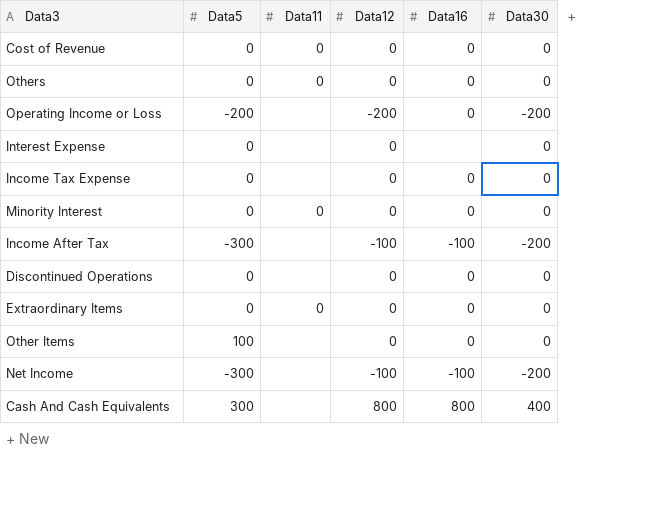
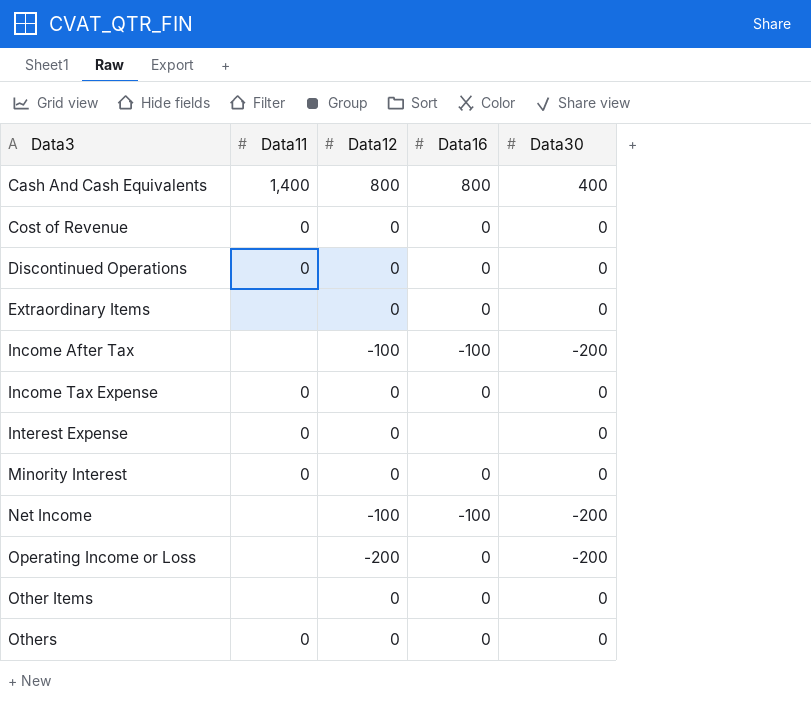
row order: none -> Data3 ascending
column Data5 | position: 2 -> none
Cash And Cash Equivalents | Data11: none -> 1,400
Discontinued Operations | Data11: none -> 0
Extraordinary Items | Data11: 0 -> none
Income Tax Expense | Data11: none -> 0
Interest Expense | Data11: none -> 0

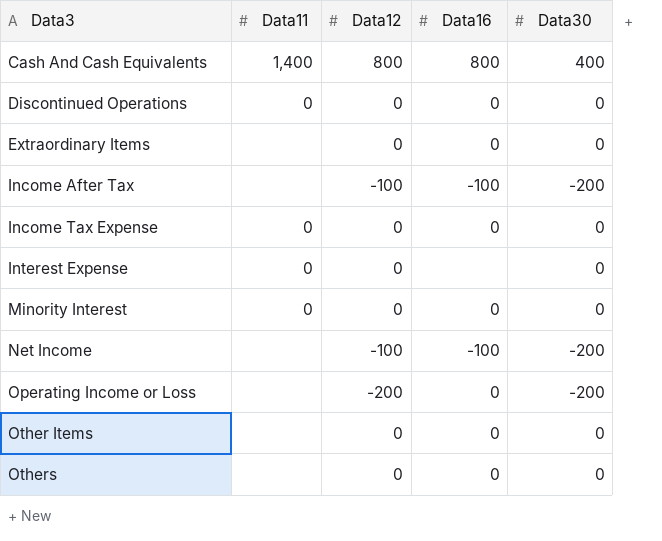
row Cost of Revenue: 0 | 0 | 0 | 0 -> none
Others | Data11: 0 -> none

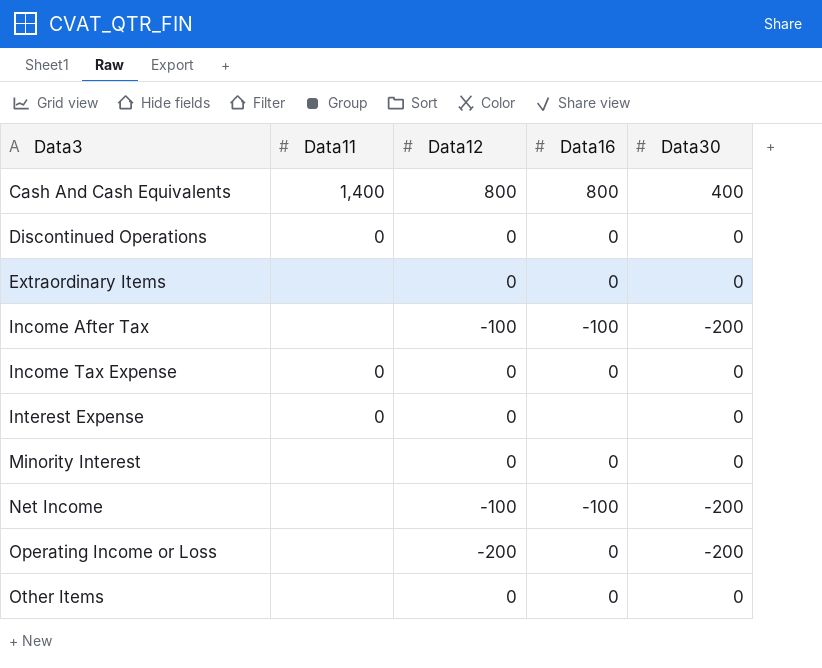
row Others: none | 0 | 0 | 0 -> none
Minority Interest | Data11: 0 -> none

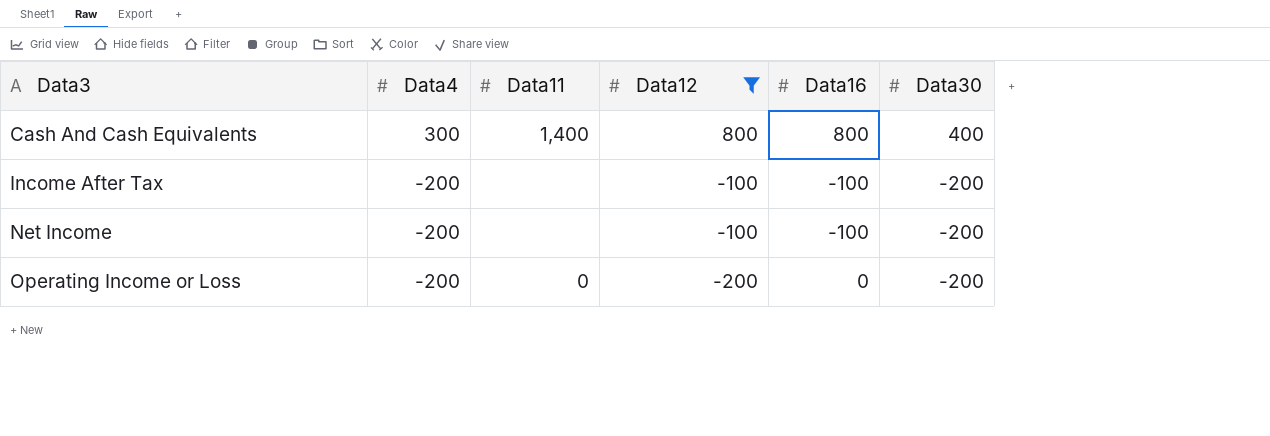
filter: none -> Data12 != 0
column Data4 | position: none -> 2
Operating Income or Loss | Data11: none -> 0

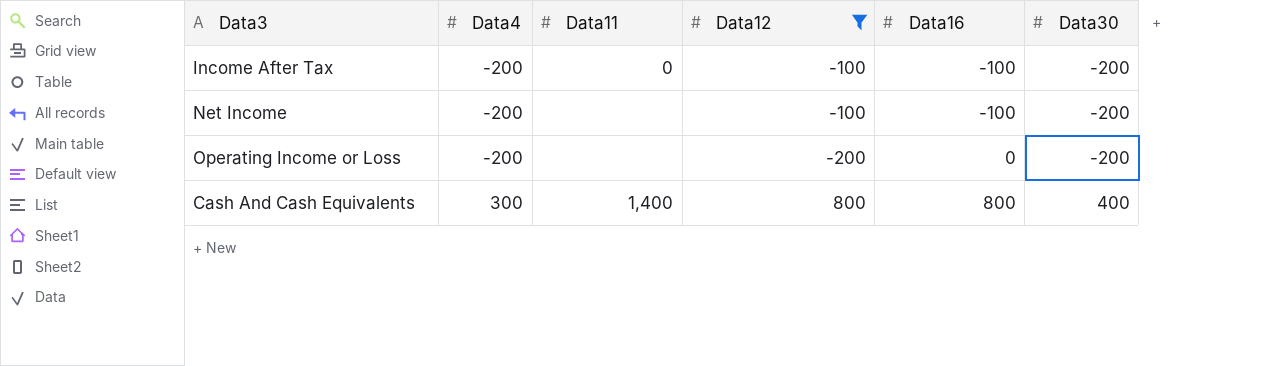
row order: Data3 ascending -> Data4 ascending
Income After Tax | Data11: none -> 0
Operating Income or Loss | Data11: 0 -> none

